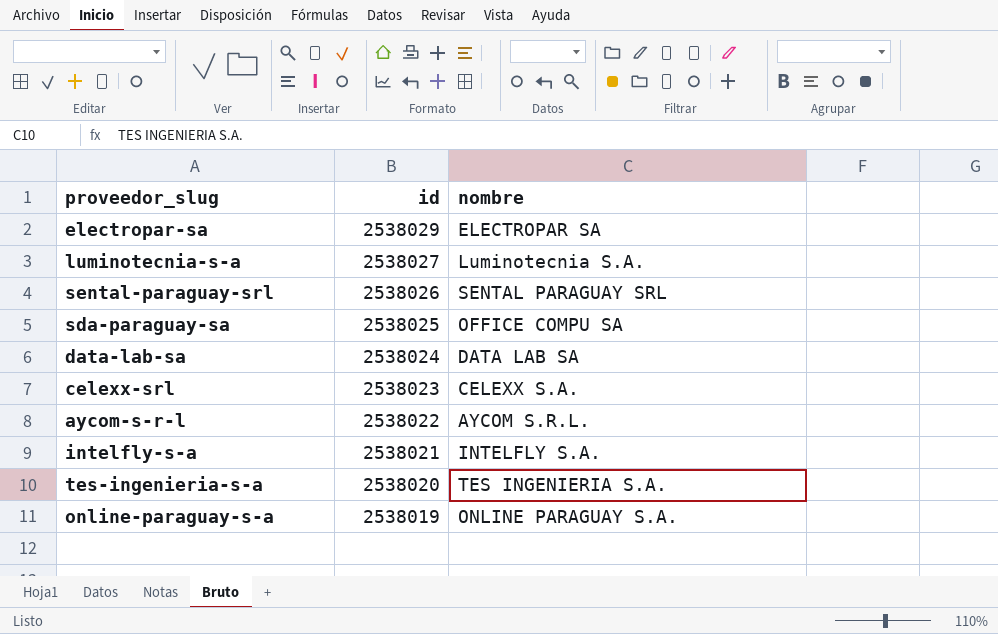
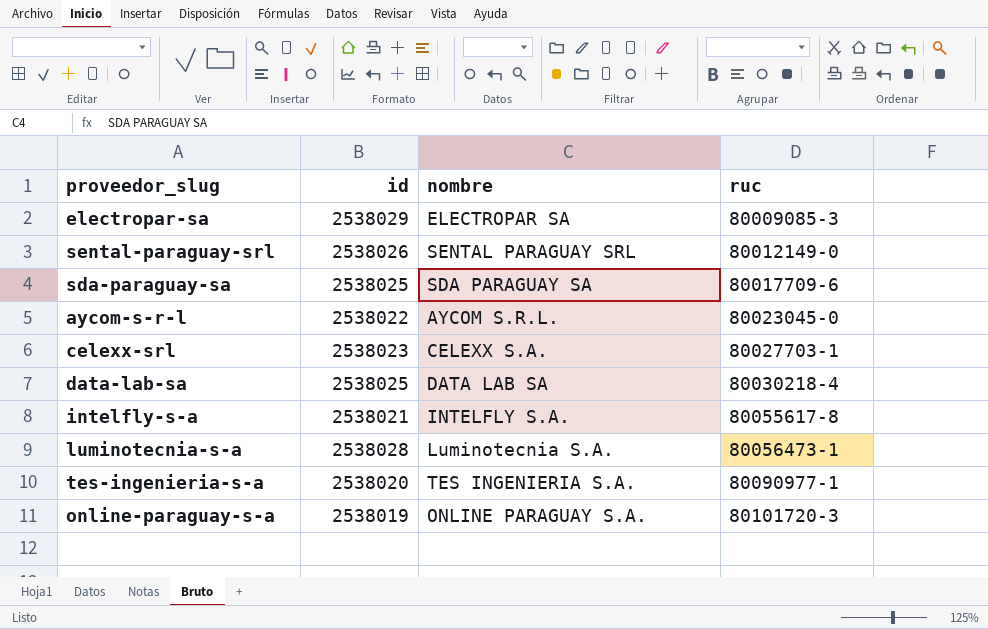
row order: id descending -> ruc ascending
column ruc | position: none -> 4
sda-paraguay-sa | nombre: OFFICE COMPU SA -> SDA PARAGUAY SA
data-lab-sa | id: 2538024 -> 2538025
luminotecnia-s-a | id: 2538027 -> 2538028

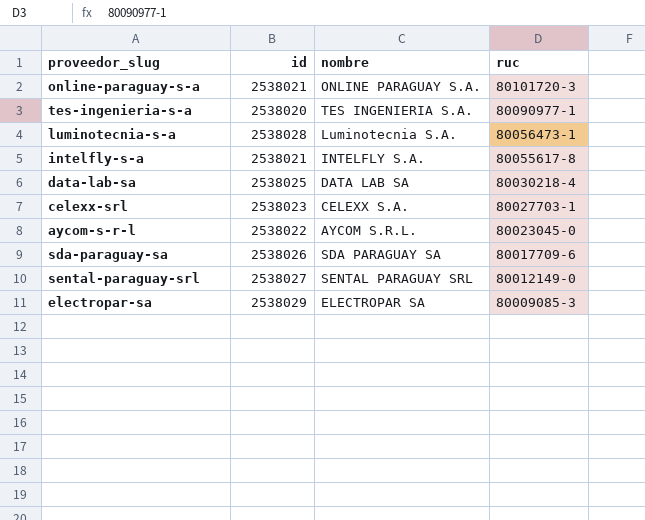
row order: ruc ascending -> ruc descending
online-paraguay-s-a | id: 2538019 -> 2538021
sda-paraguay-sa | id: 2538025 -> 2538026
sental-paraguay-srl | id: 2538026 -> 2538027

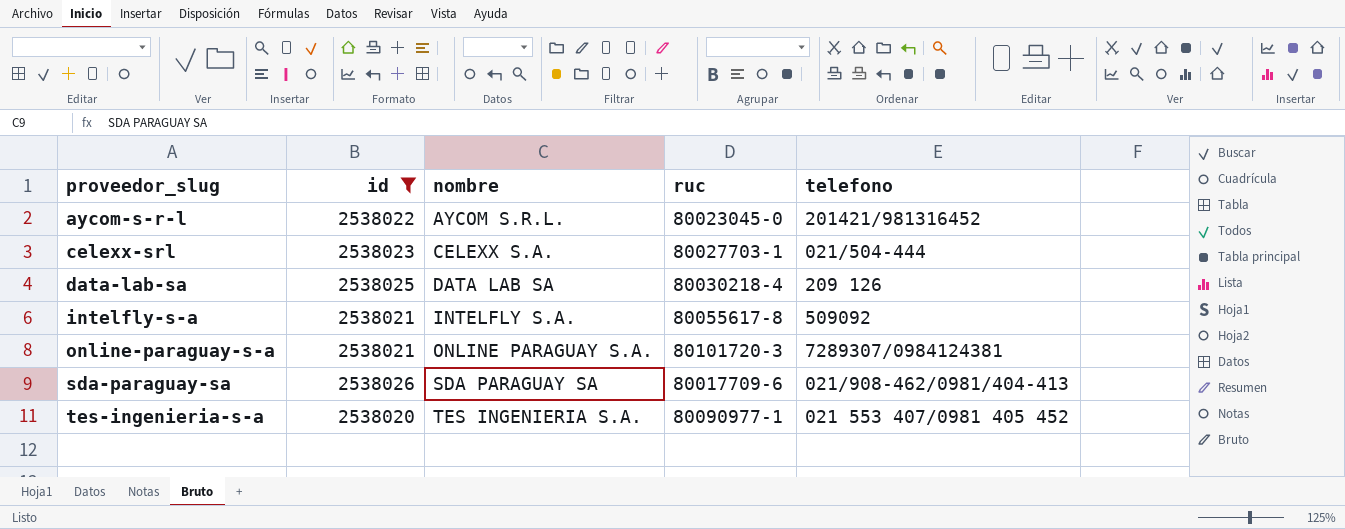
filter: none -> id <= 2538026
row order: ruc descending -> proveedor_slug ascending
column telefono | position: none -> 5

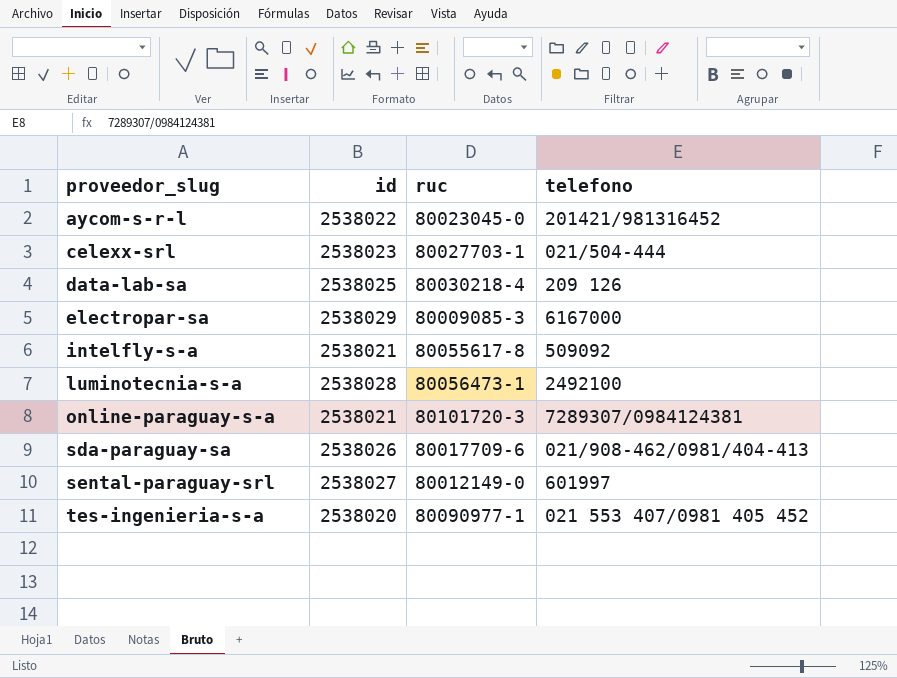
filter: id <= 2538026 -> none
column nombre | position: 3 -> none

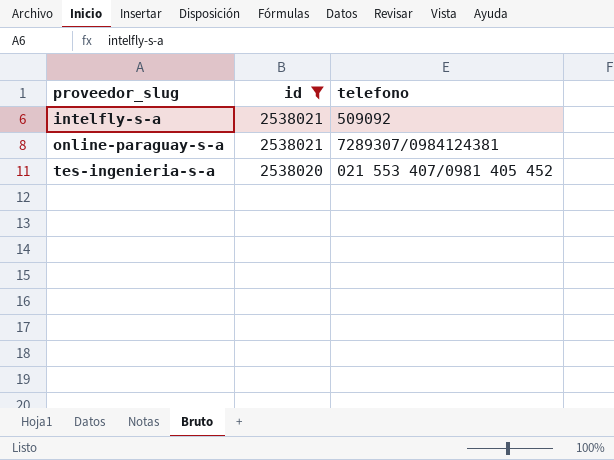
filter: none -> id <= 2538021
column ruc | position: 3 -> none

